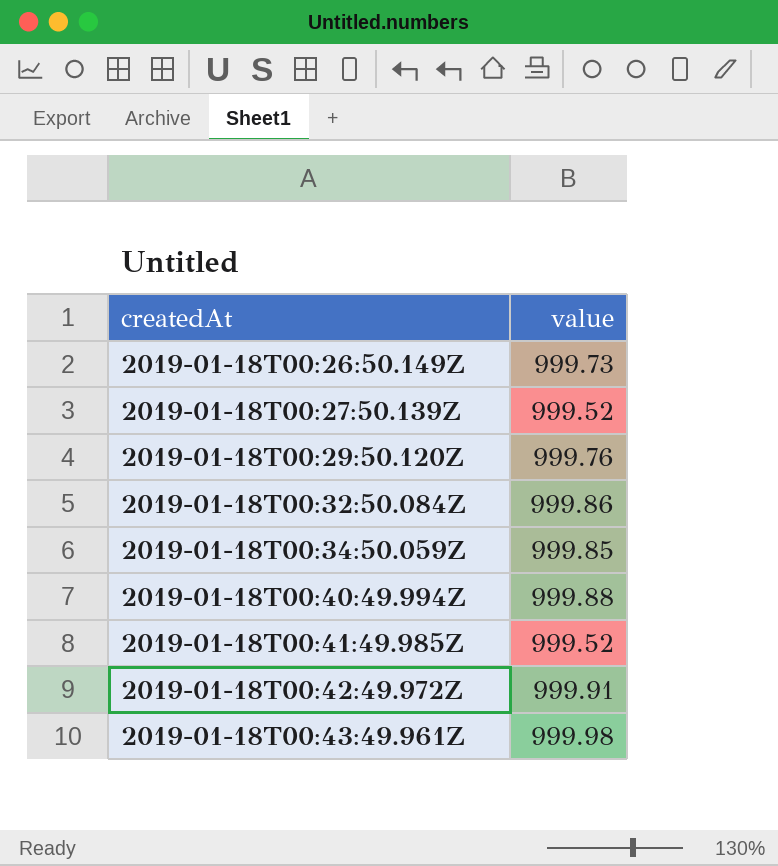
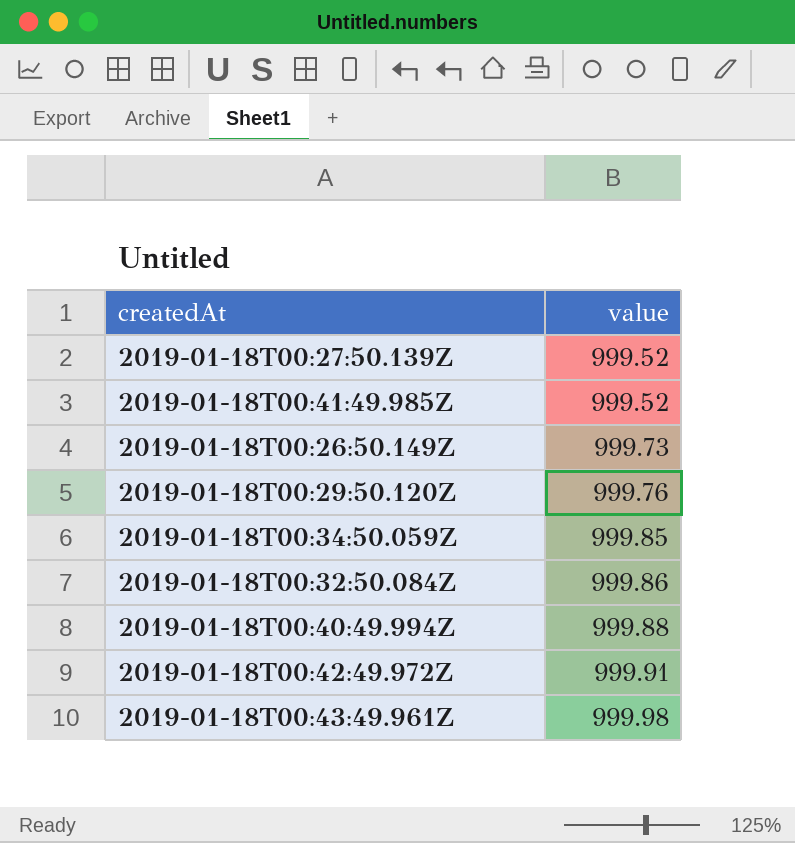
row order: createdAt ascending -> value ascending

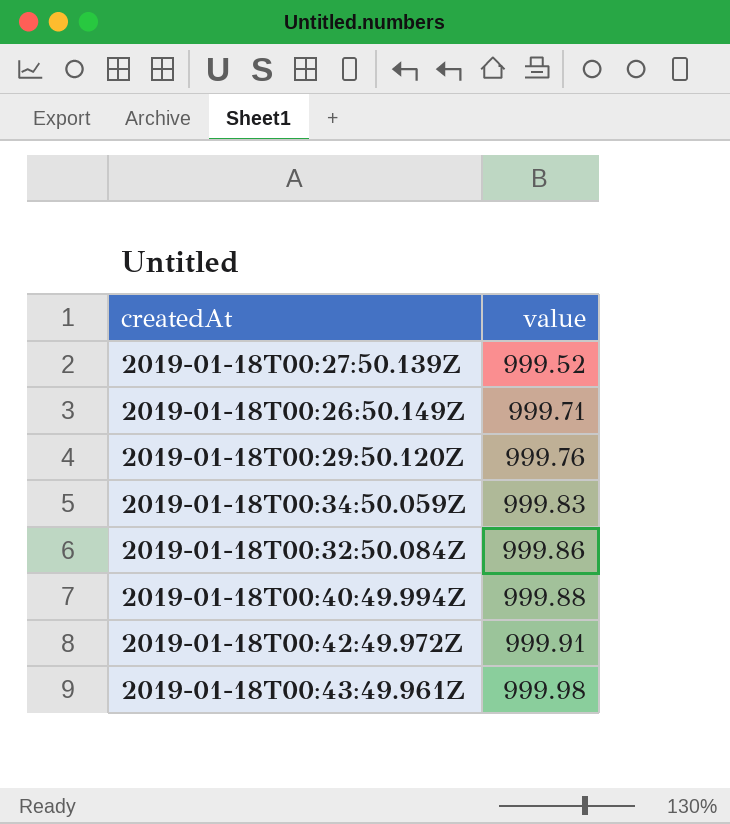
row 2019-01-18T00:41:49.985Z: 999.52 -> none
2019-01-18T00:26:50.149Z | value: 999.73 -> 999.71
2019-01-18T00:34:50.059Z | value: 999.85 -> 999.83

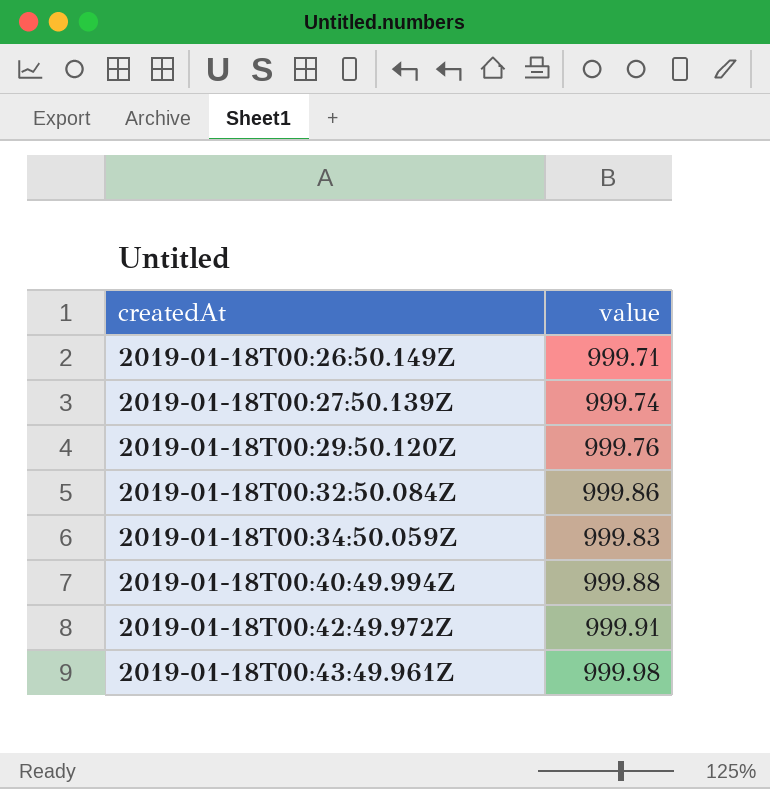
row order: value ascending -> createdAt ascending
2019-01-18T00:27:50.139Z | value: 999.52 -> 999.74

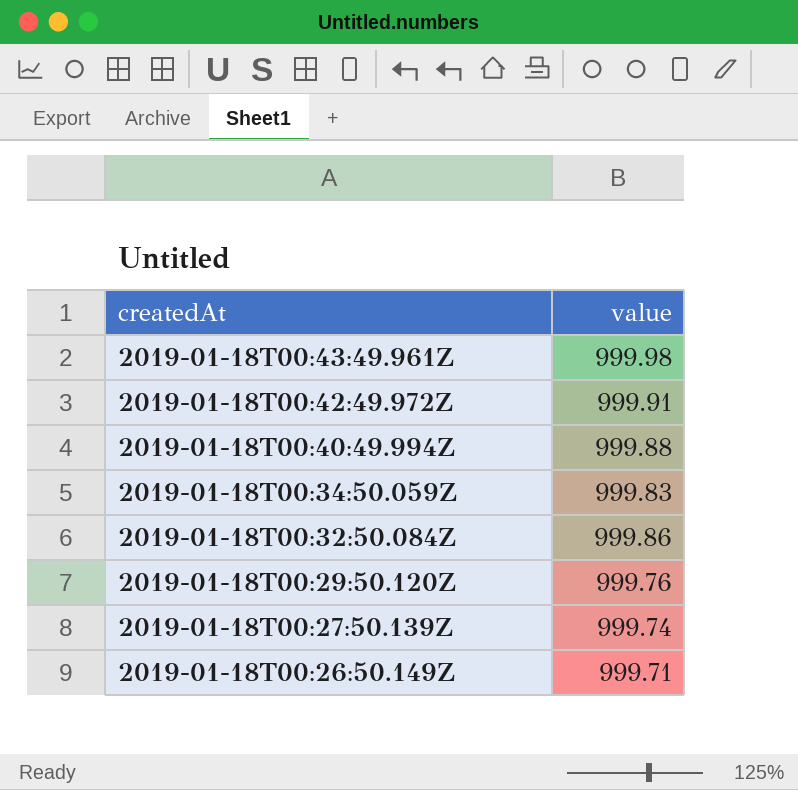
row order: createdAt ascending -> createdAt descending

